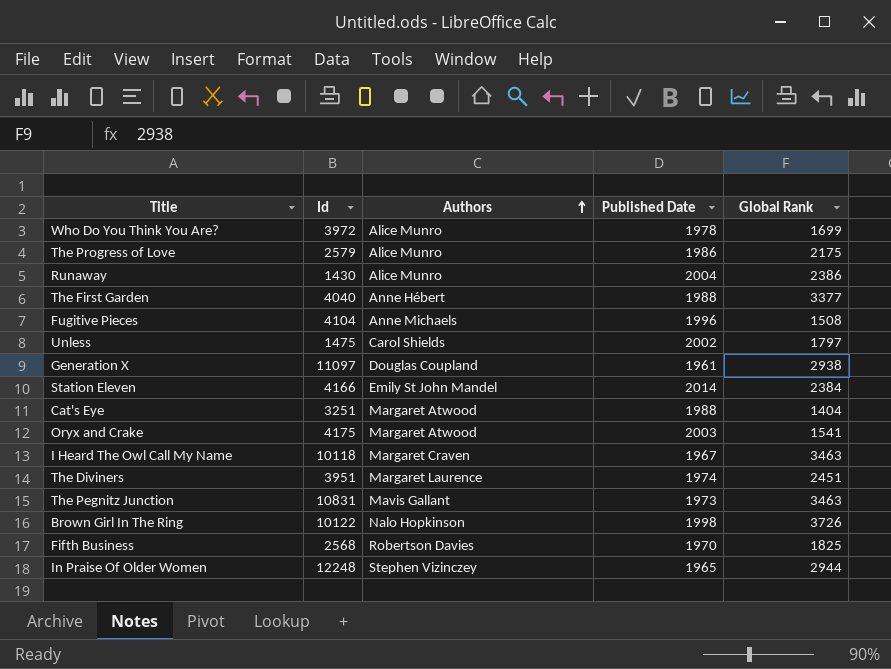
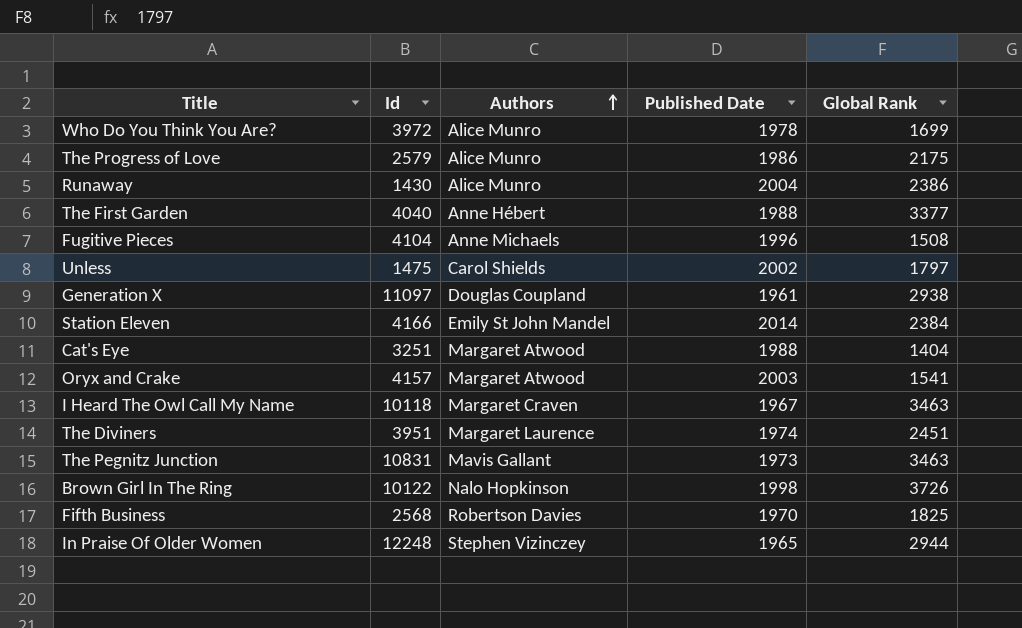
Oryx and Crake | Id: 4175 -> 4157

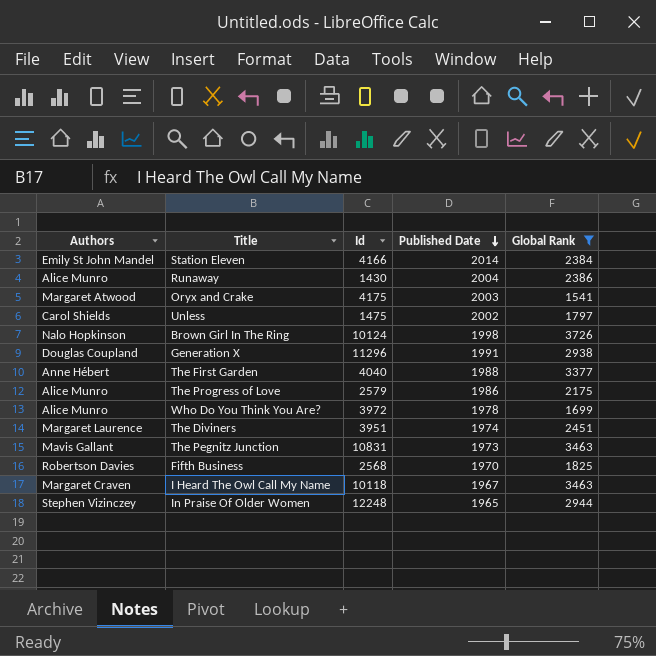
filter: none -> Global Rank >= 1541
row order: Authors ascending -> Published Date descending
column Authors | position: 3 -> 1
Oryx and Crake | Id: 4157 -> 4175
Brown Girl In The Ring | Id: 10122 -> 10124
Generation X | Id: 11097 -> 11296
Generation X | Published Date: 1961 -> 1991

